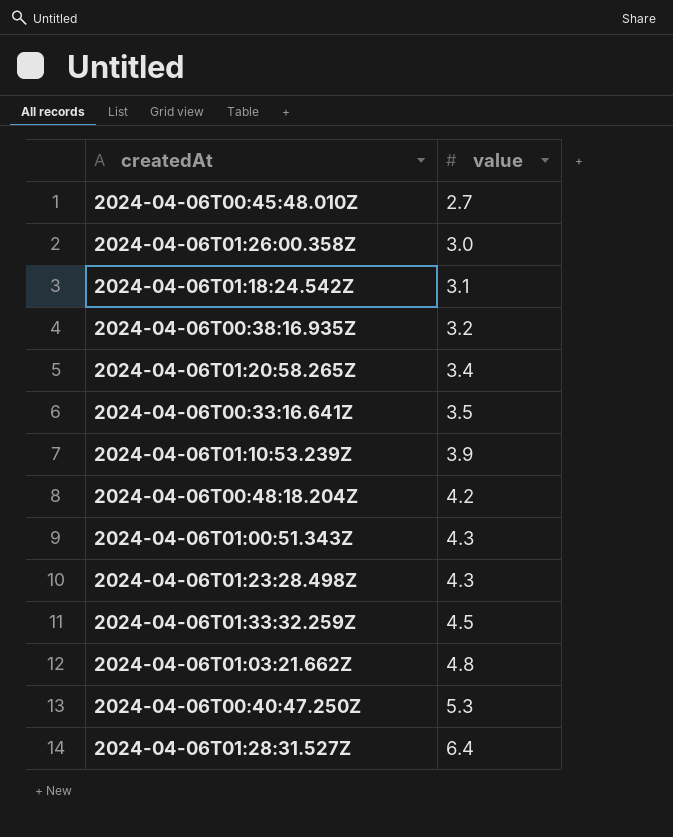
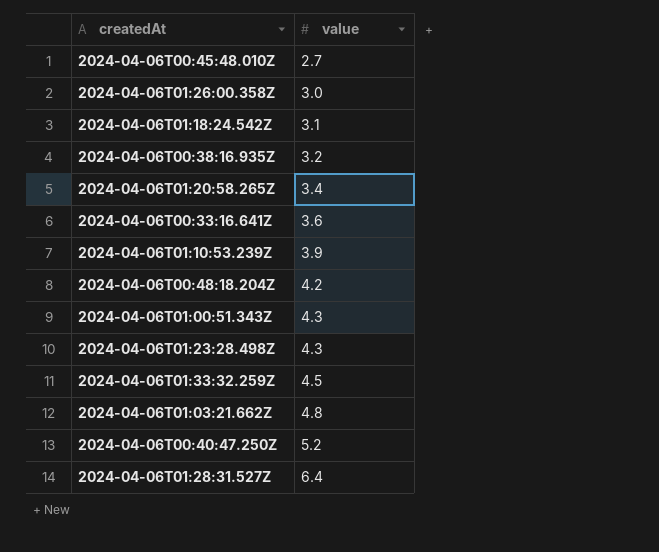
2024-04-06T00:33:16.641Z | value: 3.5 -> 3.6
2024-04-06T00:40:47.250Z | value: 5.3 -> 5.2

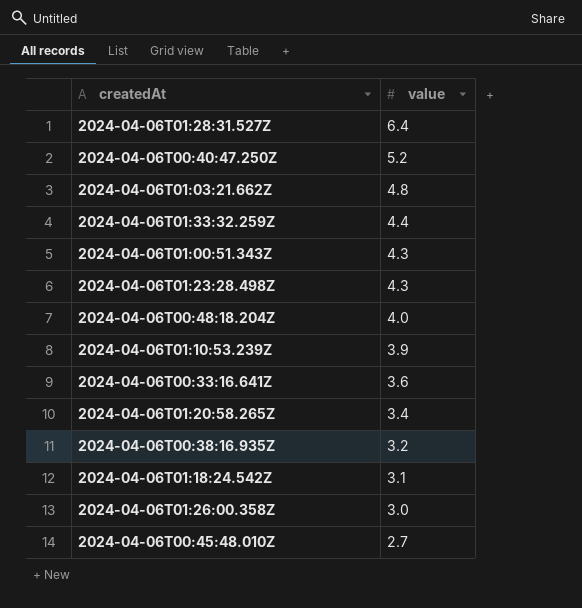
row order: value ascending -> value descending
2024-04-06T01:33:32.259Z | value: 4.5 -> 4.4
2024-04-06T00:48:18.204Z | value: 4.2 -> 4.0

